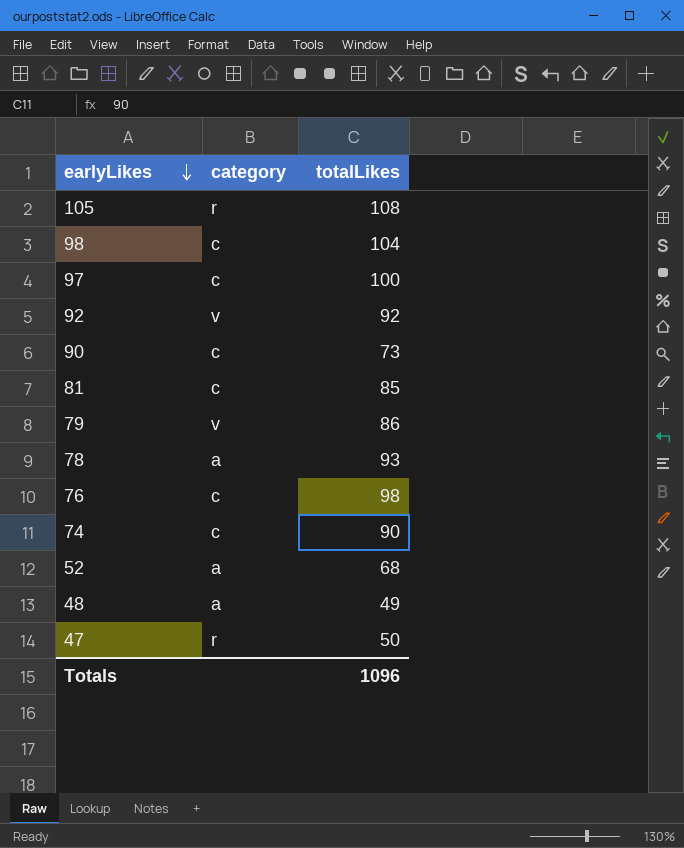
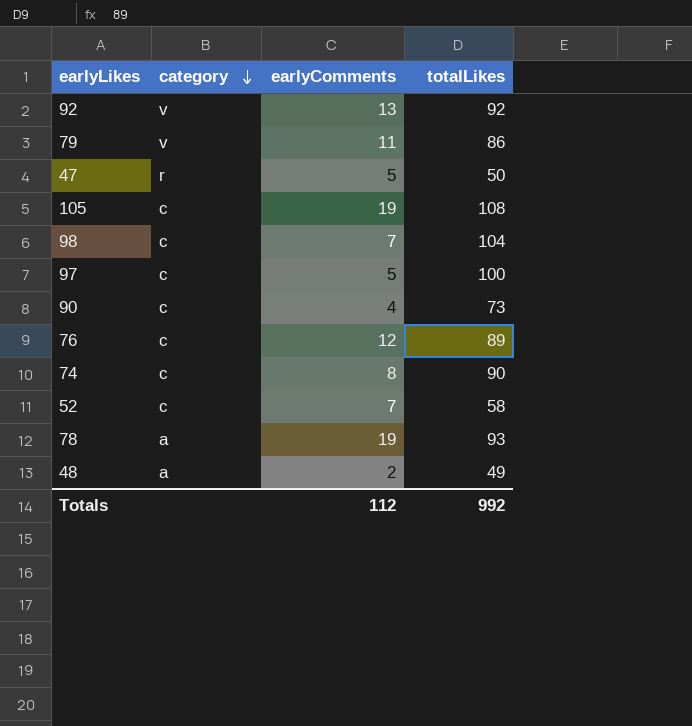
row order: earlyLikes descending -> category descending
column earlyComments | position: none -> 3
row 81: c | 85 -> none
105 | category: r -> c
76 | totalLikes: 98 -> 89
52 | category: a -> c
52 | totalLikes: 68 -> 58
Totals | totalLikes: 1096 -> 992

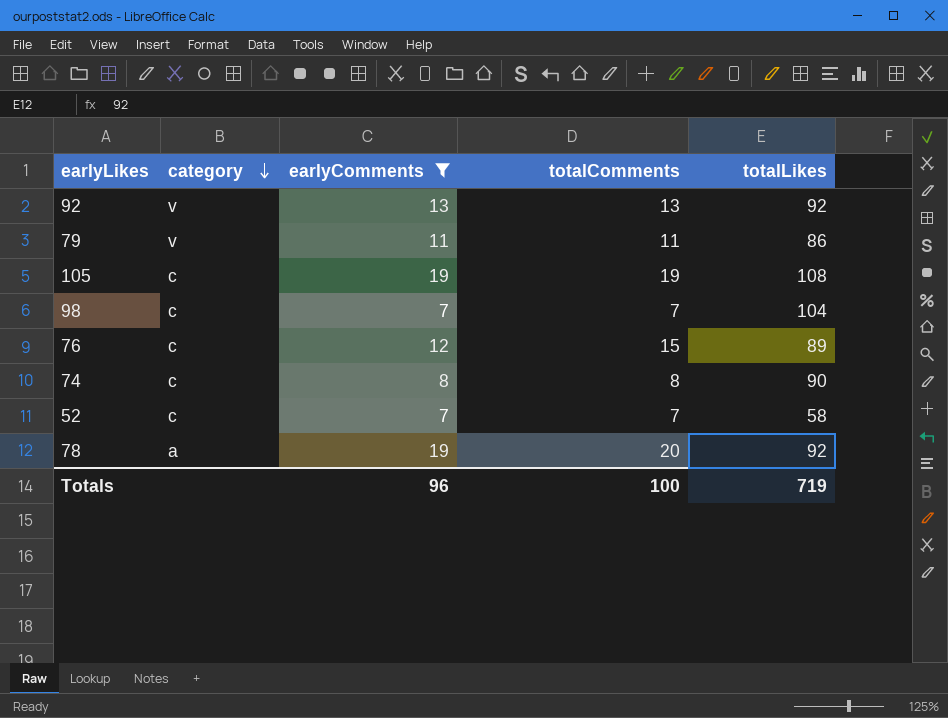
filter: none -> earlyComments >= 7
column totalComments | position: none -> 4
78 | totalLikes: 93 -> 92
Totals | earlyComments: 112 -> 96
Totals | totalLikes: 992 -> 719

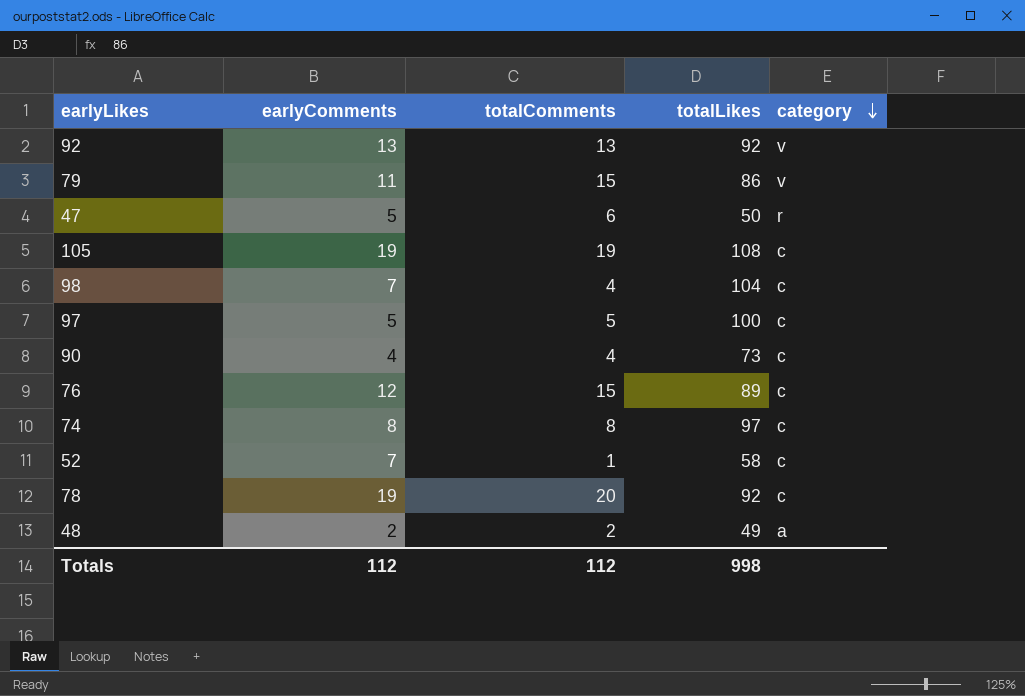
filter: earlyComments >= 7 -> none
column category | position: 2 -> 5
79 | totalComments: 11 -> 15
98 | totalComments: 7 -> 4
74 | totalLikes: 90 -> 97
52 | totalComments: 7 -> 1
78 | category: a -> c
Totals | earlyComments: 96 -> 112
Totals | totalComments: 100 -> 112
Totals | totalLikes: 719 -> 998

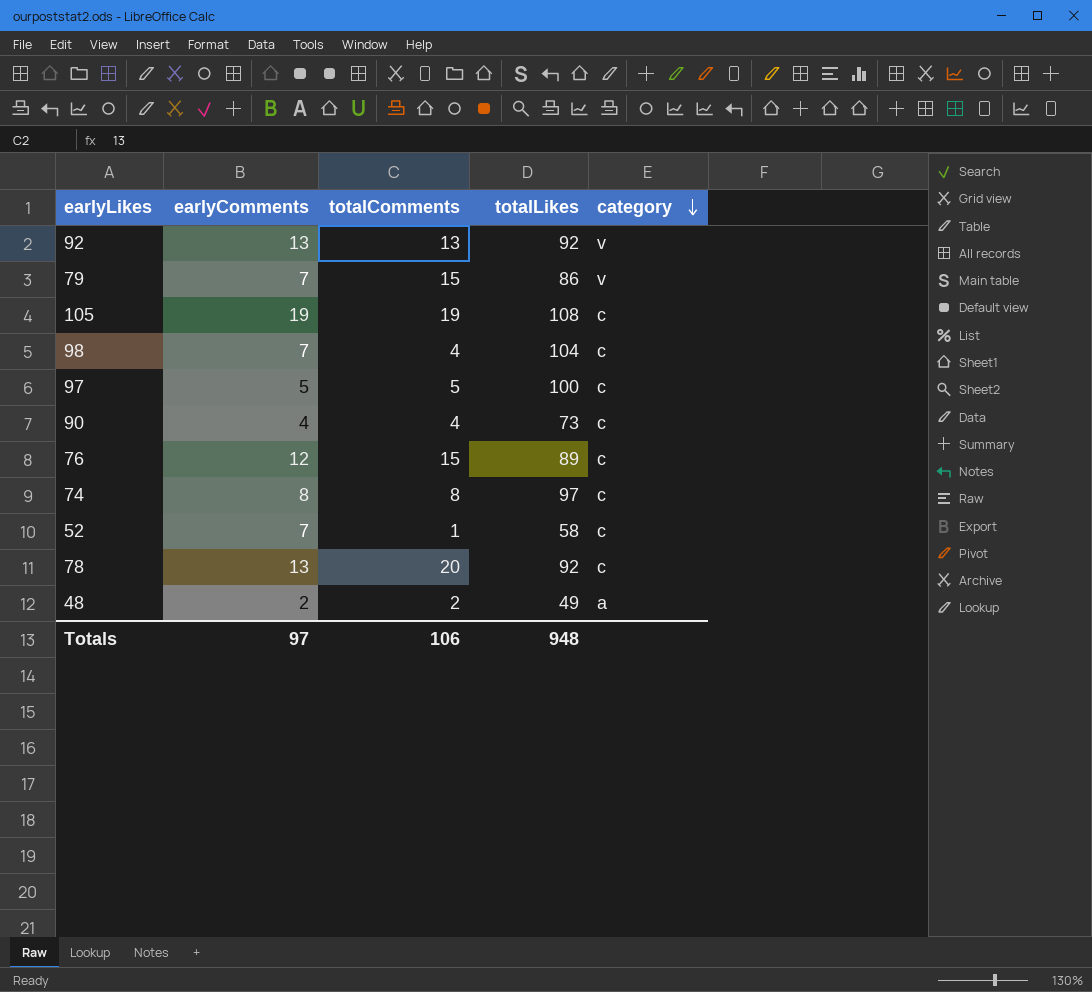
row 47: 5 | 6 | 50 | r -> none
79 | earlyComments: 11 -> 7
78 | earlyComments: 19 -> 13
Totals | earlyComments: 112 -> 97
Totals | totalComments: 112 -> 106
Totals | totalLikes: 998 -> 948

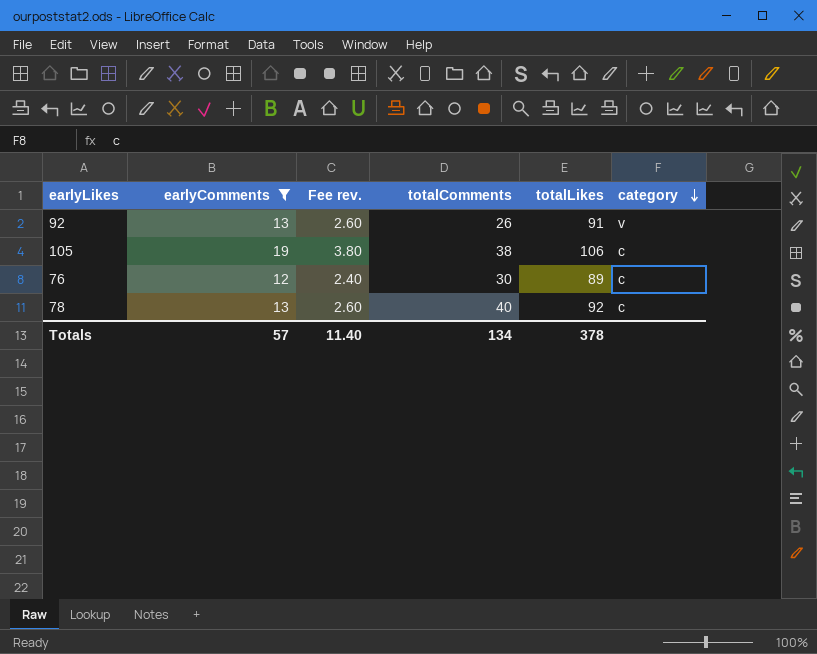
filter: none -> earlyComments >= 12
column Fee rev. | formula: none -> [earlyComments] * 0.2
92 | totalComments: 13 -> 26
92 | totalLikes: 92 -> 91
105 | totalComments: 19 -> 38
105 | totalLikes: 108 -> 106
76 | totalComments: 15 -> 30
78 | totalComments: 20 -> 40
Totals | earlyComments: 97 -> 57
Totals | totalComments: 106 -> 134
Totals | totalLikes: 948 -> 378

